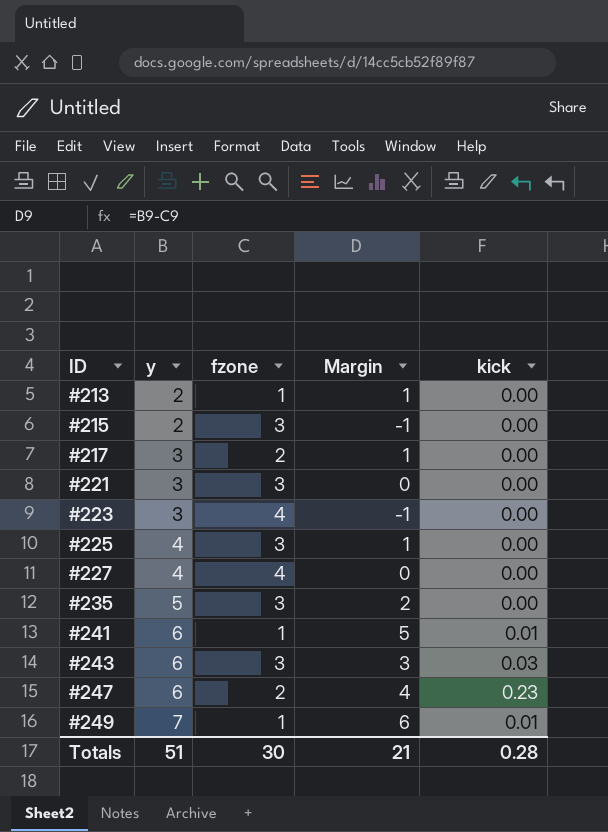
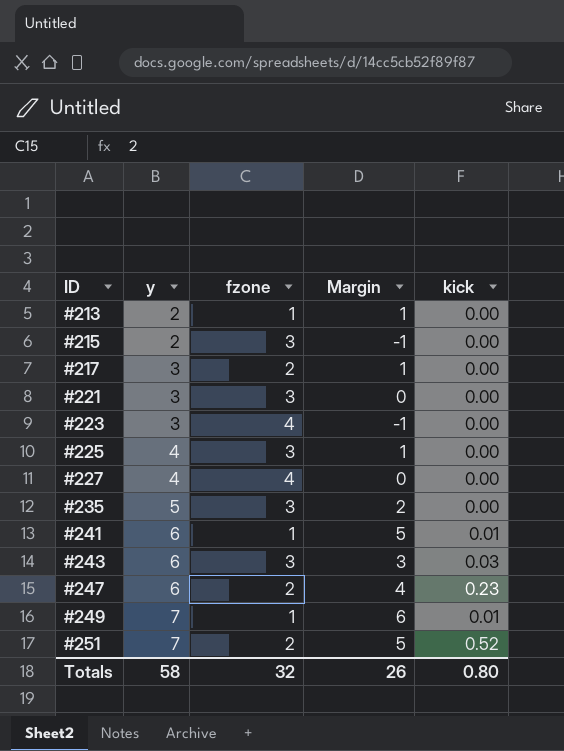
row #251: none -> 7 | 2 | 5 | 0.52
Totals | y: 51 -> 58
Totals | fzone: 30 -> 32
Totals | Margin: 21 -> 26
Totals | kick: 0.28 -> 0.80

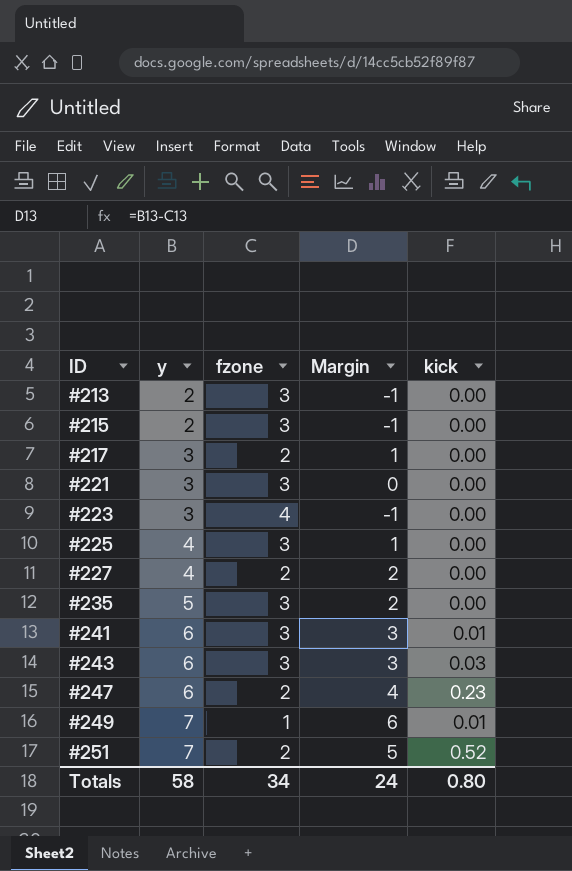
#213 | fzone: 1 -> 3
#213 | Margin: 1 -> -1
#227 | fzone: 4 -> 2
#227 | Margin: 0 -> 2
#241 | fzone: 1 -> 3
#241 | Margin: 5 -> 3
Totals | fzone: 32 -> 34
Totals | Margin: 26 -> 24

